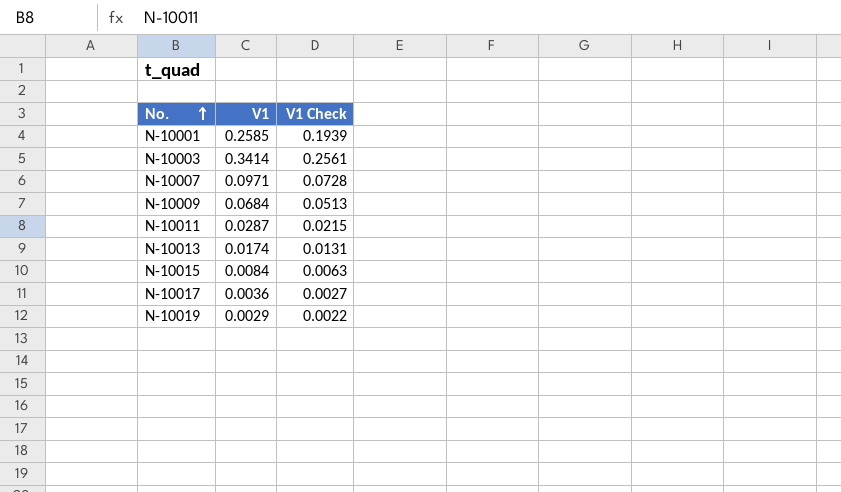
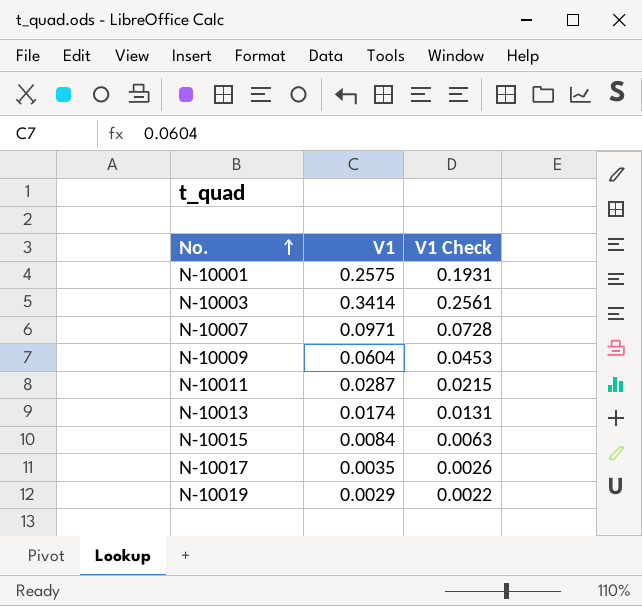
N-10001 | V1: 0.2585 -> 0.2575
N-10001 | V1 Check: 0.1939 -> 0.1931
N-10009 | V1: 0.0684 -> 0.0604
N-10009 | V1 Check: 0.0513 -> 0.0453
N-10017 | V1: 0.0036 -> 0.0035
N-10017 | V1 Check: 0.0027 -> 0.0026

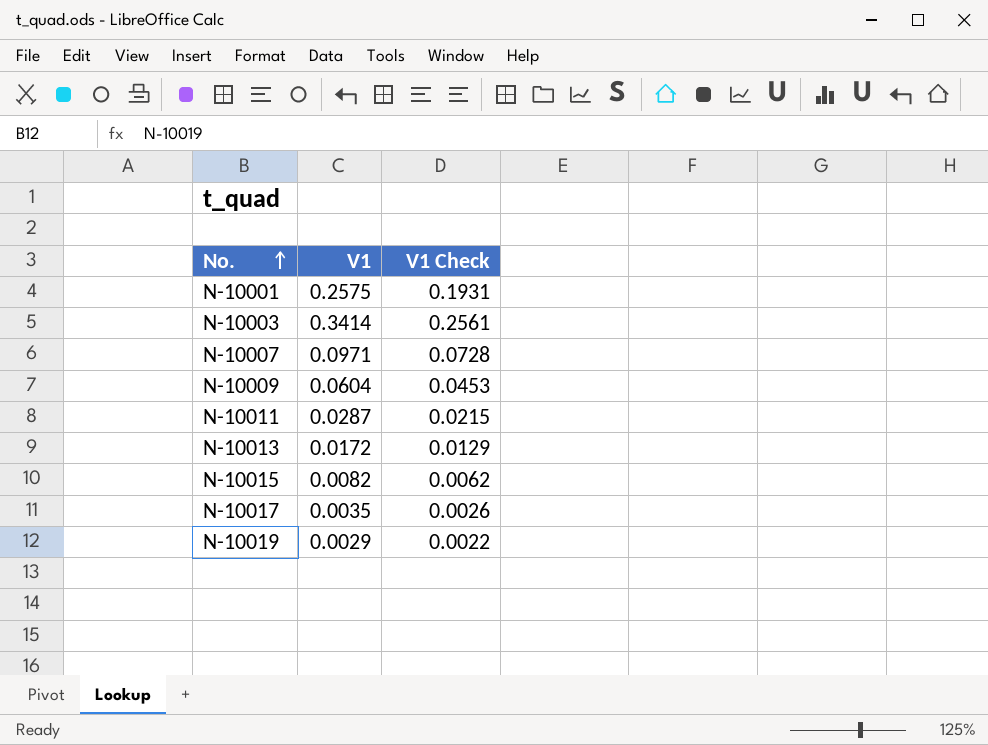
N-10013 | V1: 0.0174 -> 0.0172
N-10013 | V1 Check: 0.0131 -> 0.0129
N-10015 | V1: 0.0084 -> 0.0082
N-10015 | V1 Check: 0.0063 -> 0.0062

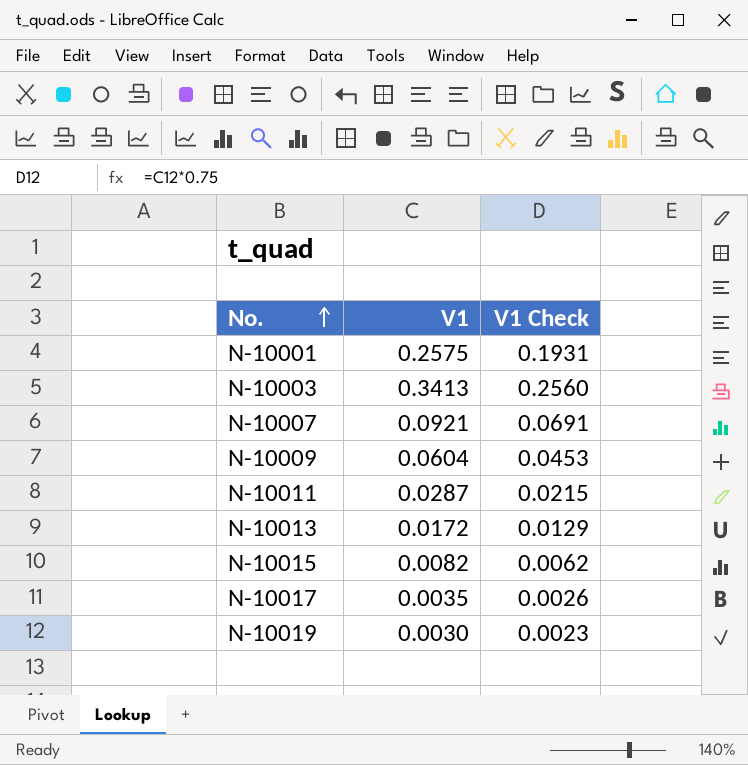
N-10003 | V1: 0.3414 -> 0.3413
N-10003 | V1 Check: 0.2561 -> 0.2560
N-10007 | V1: 0.0971 -> 0.0921
N-10007 | V1 Check: 0.0728 -> 0.0691
N-10019 | V1: 0.0029 -> 0.0030
N-10019 | V1 Check: 0.0022 -> 0.0023

